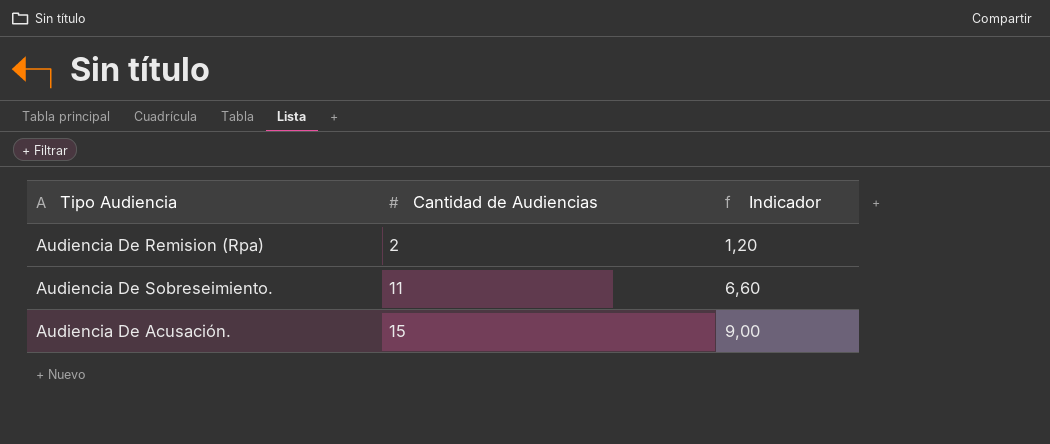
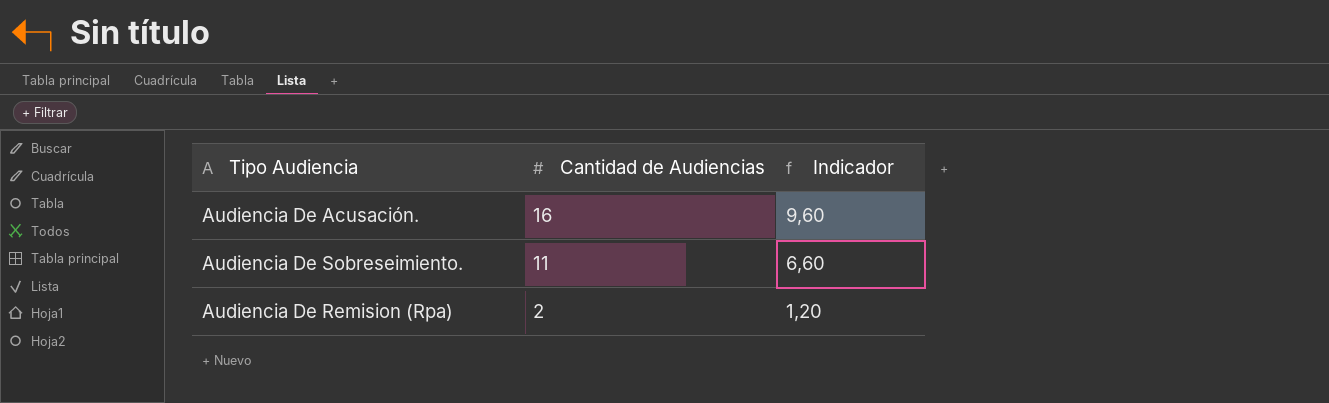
row order: Cantidad de Audiencias ascending -> Cantidad de Audiencias descending
Audiencia De Acusación. | Cantidad de Audiencias: 15 -> 16
Audiencia De Acusación. | Indicador: 9,00 -> 9,60

